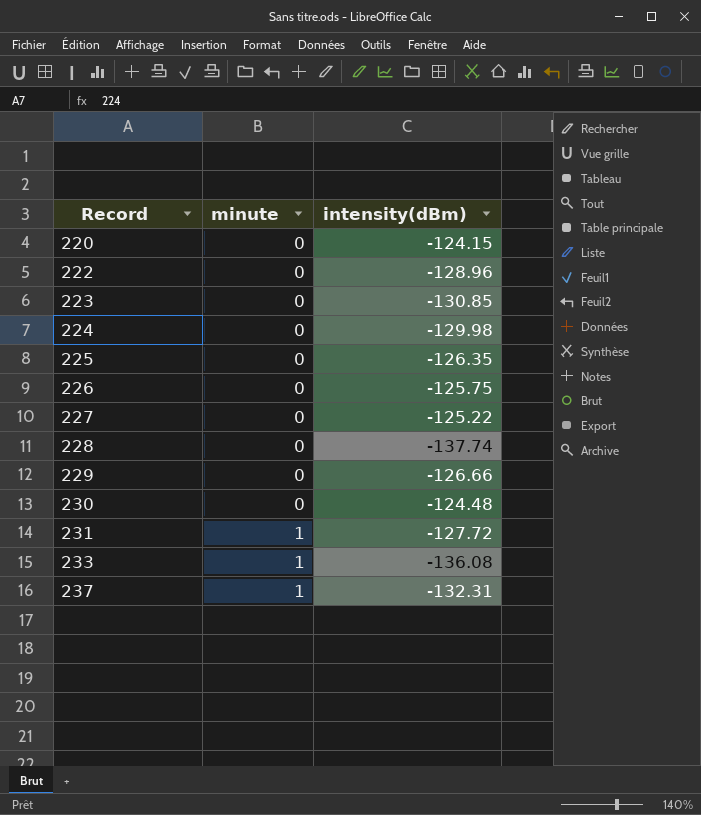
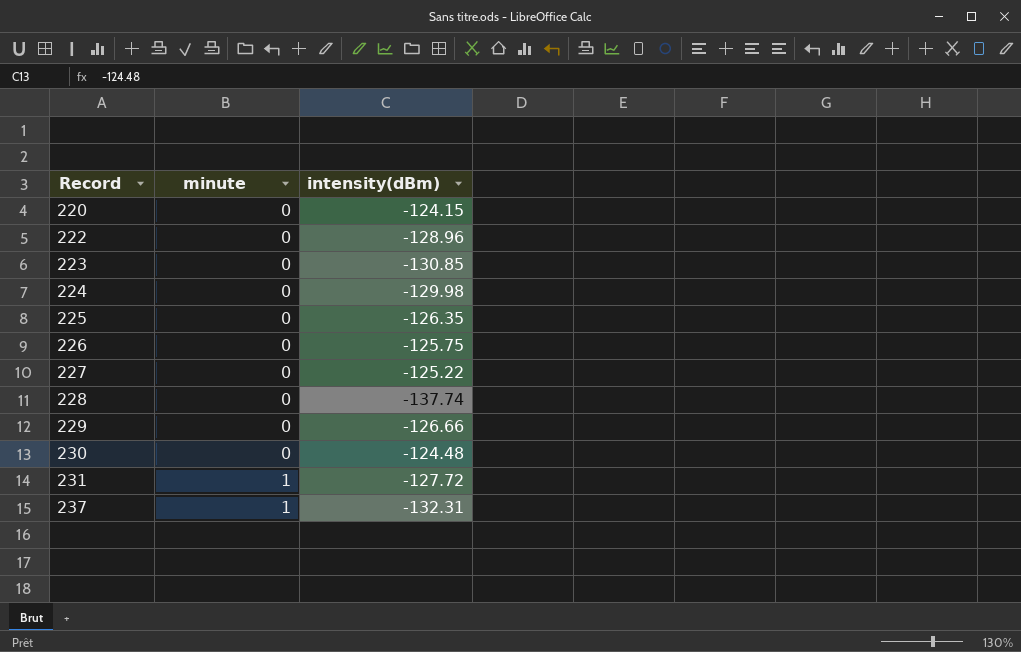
row 233: 1 | -136.08 -> none

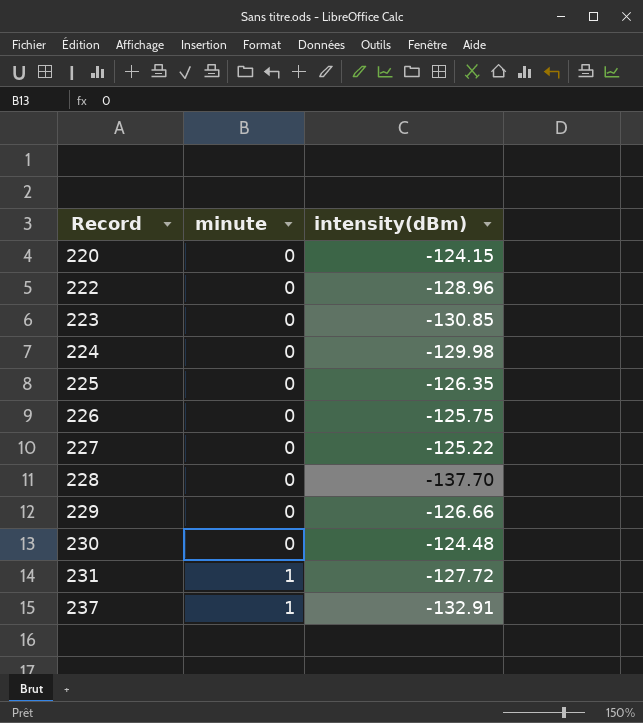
228 | intensity(dBm): -137.74 -> -137.70
237 | intensity(dBm): -132.31 -> -132.91

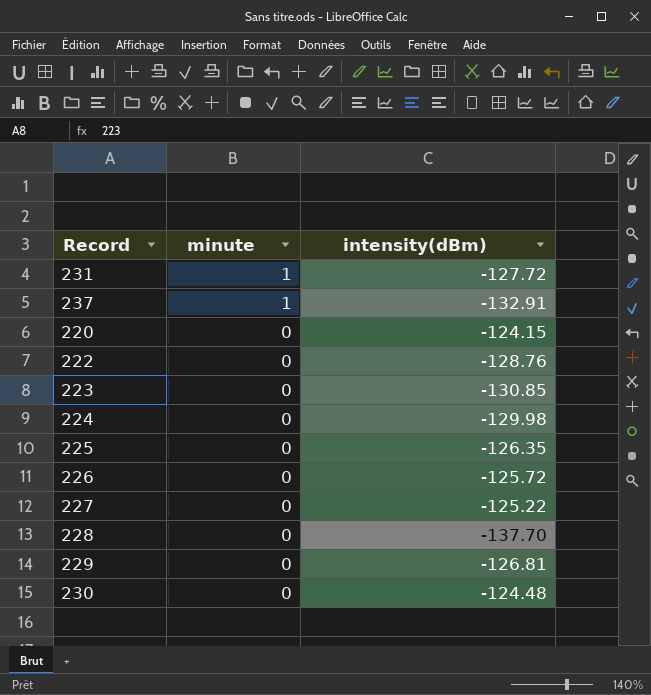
row order: Record ascending -> minute descending
222 | intensity(dBm): -128.96 -> -128.76
226 | intensity(dBm): -125.75 -> -125.72
229 | intensity(dBm): -126.66 -> -126.81

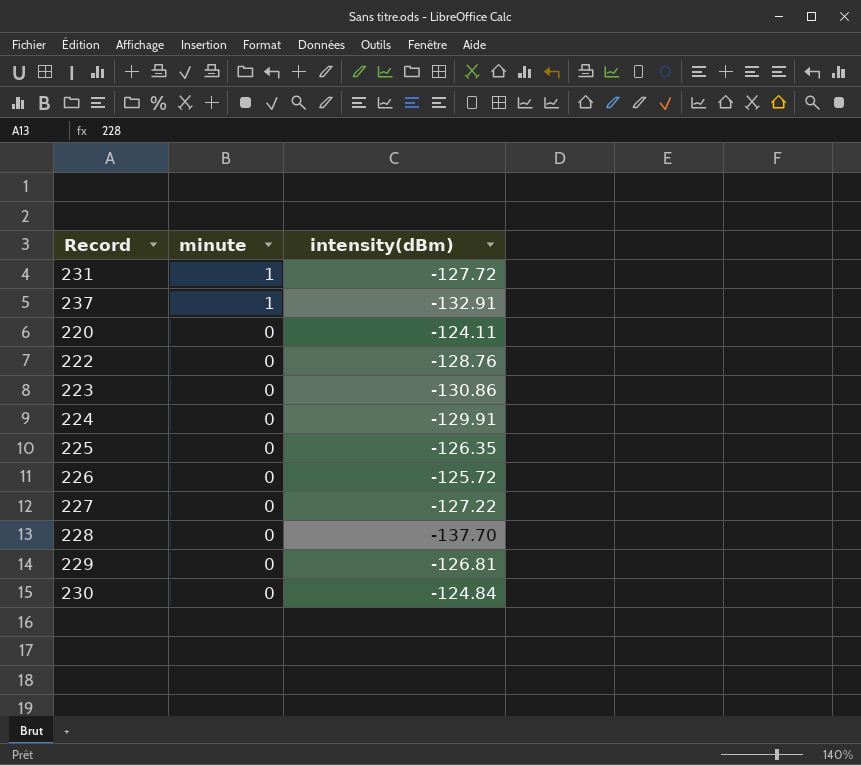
220 | intensity(dBm): -124.15 -> -124.11
223 | intensity(dBm): -130.85 -> -130.86
224 | intensity(dBm): -129.98 -> -129.91
227 | intensity(dBm): -125.22 -> -127.22
230 | intensity(dBm): -124.48 -> -124.84

